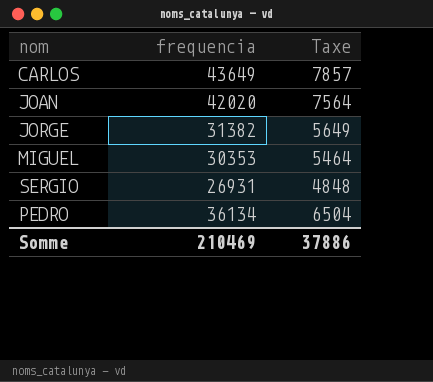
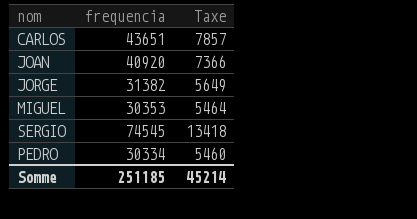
CARLOS | frequencia: 43649 -> 43651
JOAN | frequencia: 42020 -> 40920
JOAN | Taxe: 7564 -> 7366
SERGIO | frequencia: 26931 -> 74545
SERGIO | Taxe: 4848 -> 13418
PEDRO | frequencia: 36134 -> 30334
PEDRO | Taxe: 6504 -> 5460
Somme | frequencia: 210469 -> 251185
Somme | Taxe: 37886 -> 45214

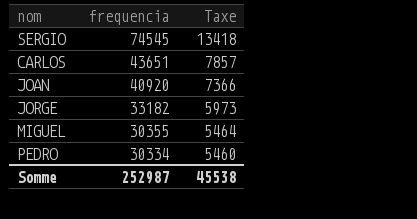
row order: none -> frequencia descending
JORGE | frequencia: 31382 -> 33182
JORGE | Taxe: 5649 -> 5973
MIGUEL | frequencia: 30353 -> 30355
Somme | frequencia: 251185 -> 252987
Somme | Taxe: 45214 -> 45538

